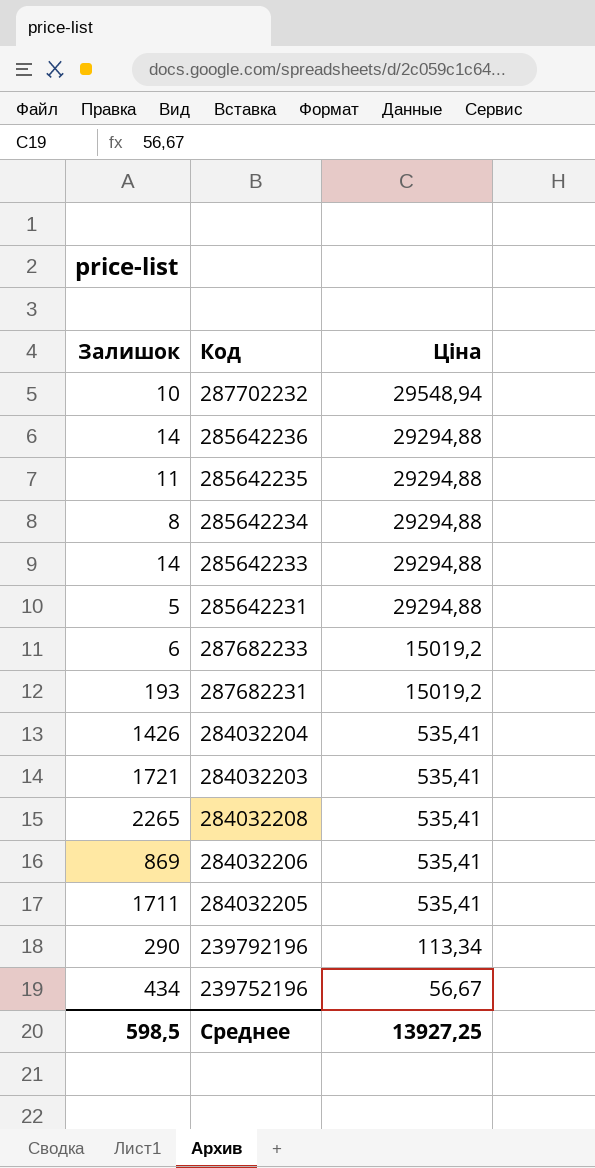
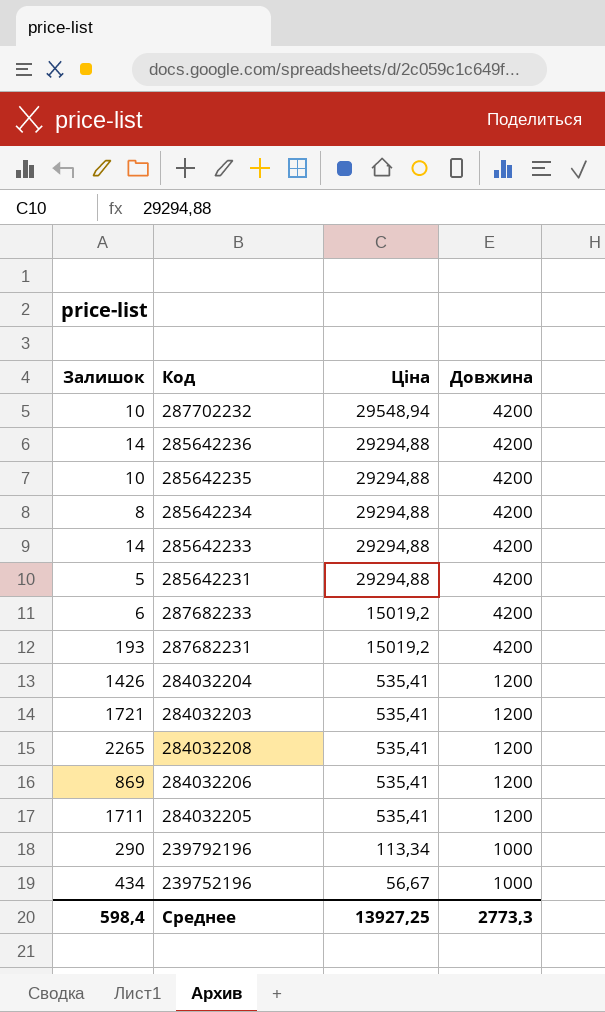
column Довжина | position: none -> 4
285642235 | Залишок: 11 -> 10
Среднее | Залишок: 598,5 -> 598,4

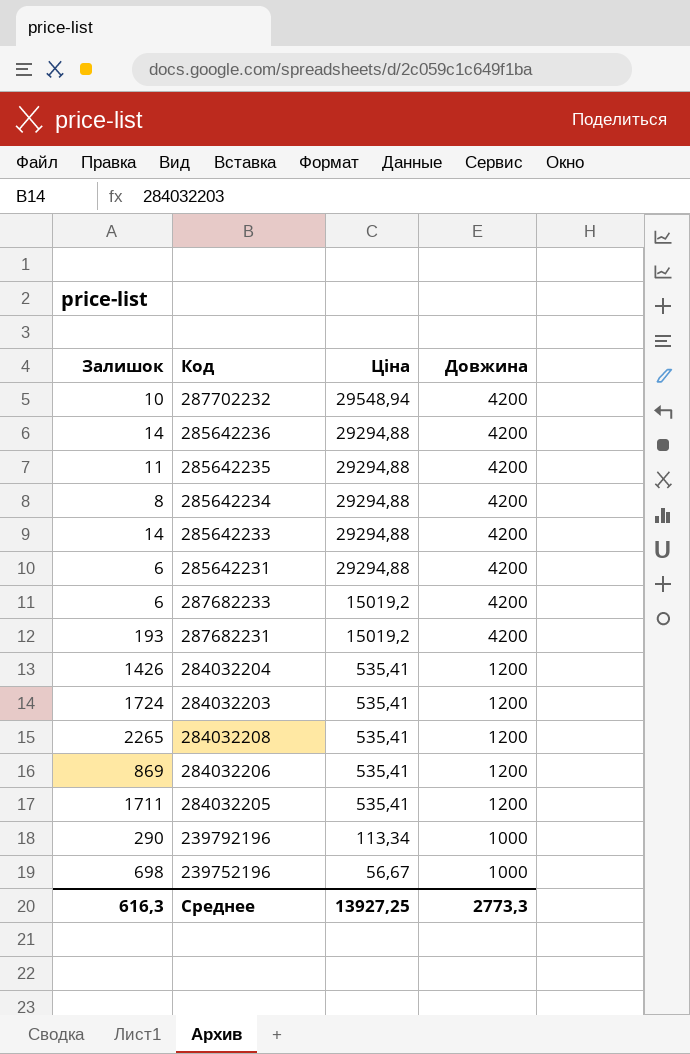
285642235 | Залишок: 10 -> 11
285642231 | Залишок: 5 -> 6
284032203 | Залишок: 1721 -> 1724
239752196 | Залишок: 434 -> 698
Среднее | Залишок: 598,4 -> 616,3

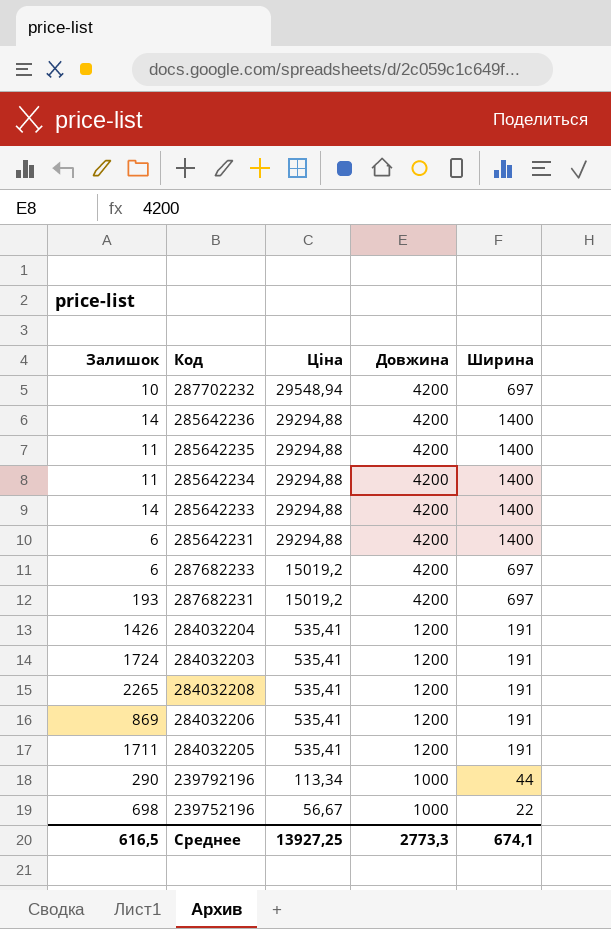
column Ширина | position: none -> 5
285642234 | Залишок: 8 -> 11
Среднее | Залишок: 616,3 -> 616,5

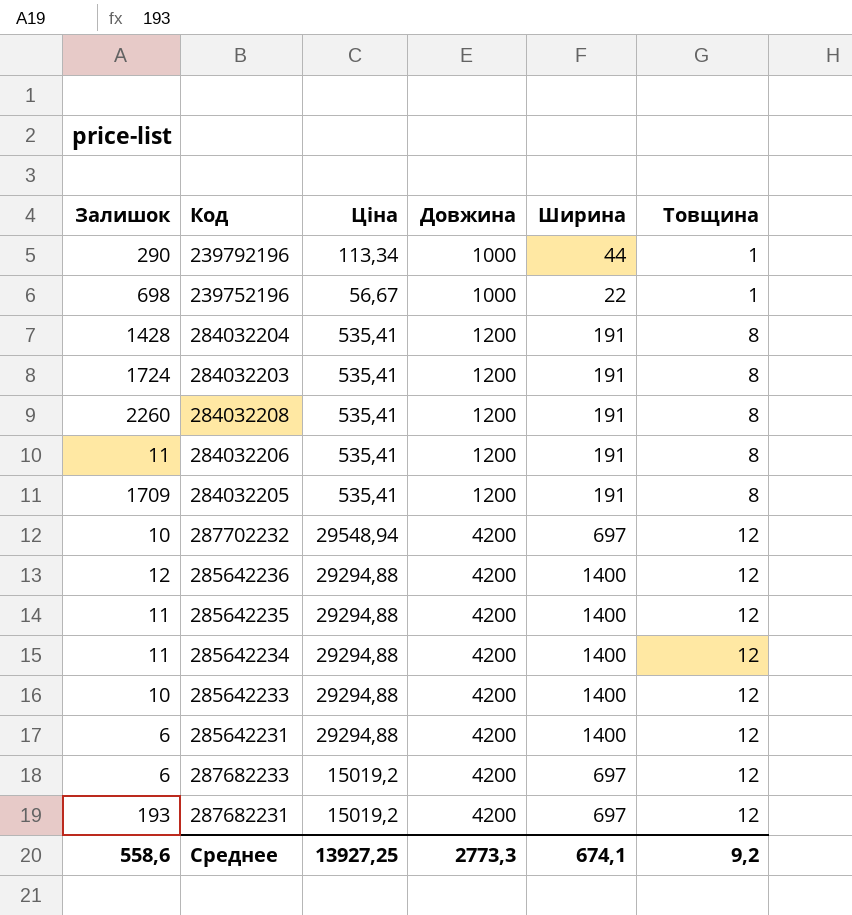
row order: Ціна descending -> Довжина ascending
column Товщина | position: none -> 6
284032204 | Залишок: 1426 -> 1428
284032208 | Залишок: 2265 -> 2260
284032206 | Залишок: 869 -> 11
284032205 | Залишок: 1711 -> 1709
285642236 | Залишок: 14 -> 12
285642233 | Залишок: 14 -> 10
Среднее | Залишок: 616,5 -> 558,6

